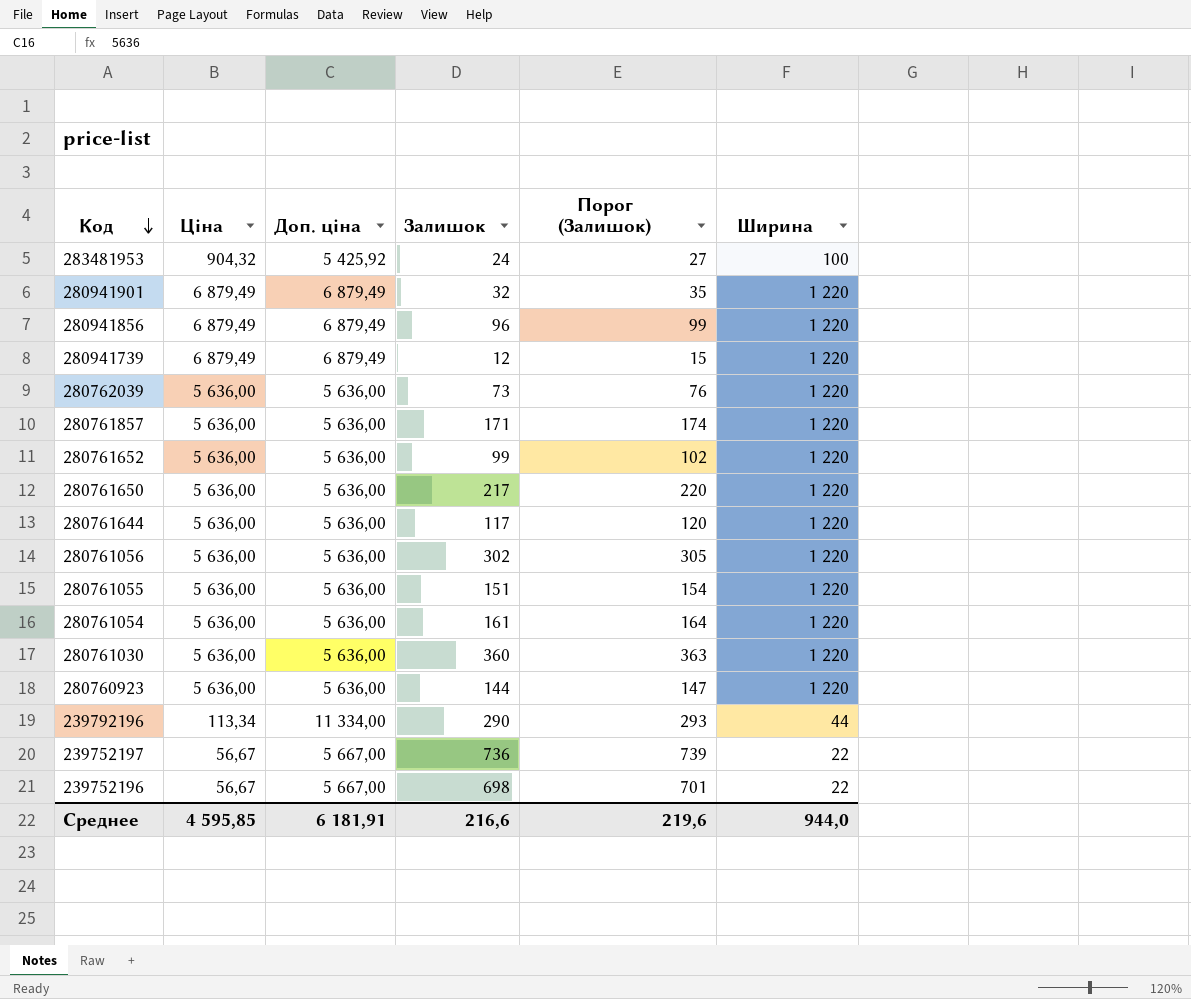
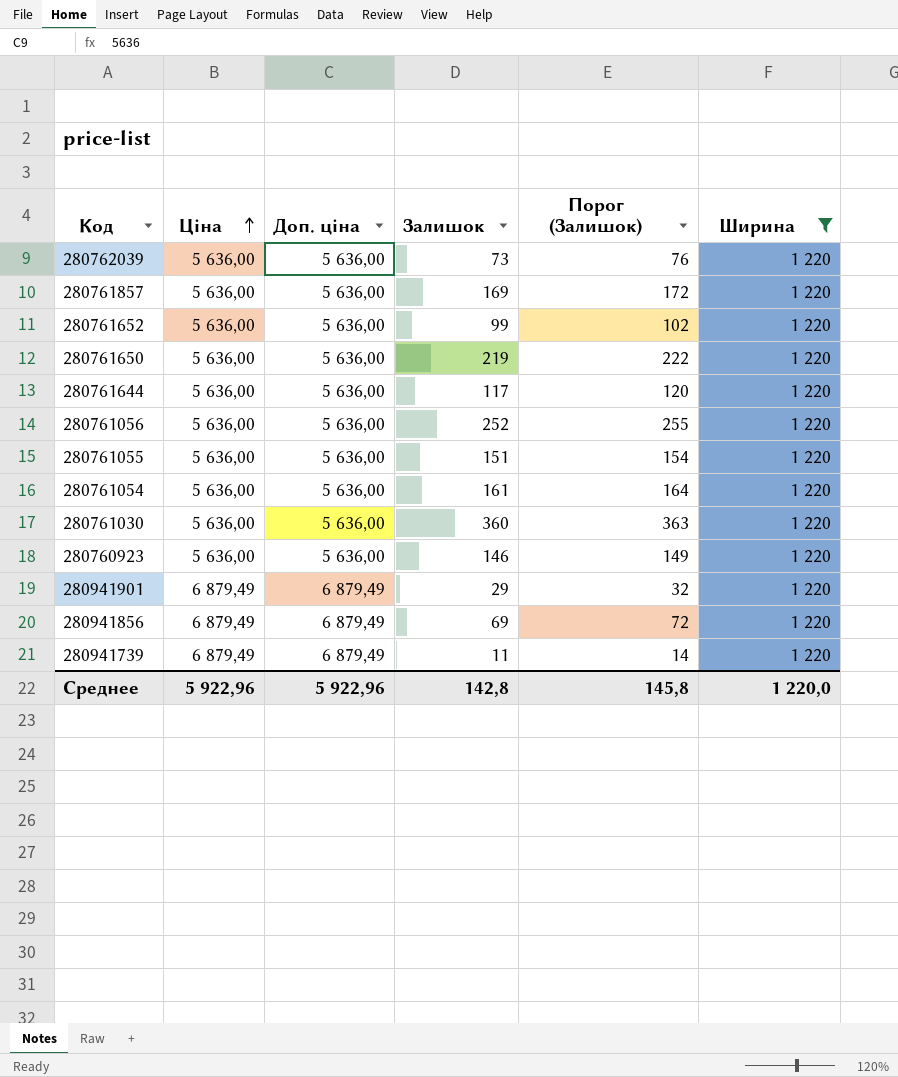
filter: none -> Ширина = 1 220
row order: Код descending -> Ціна ascending
280761857 | Залишок: 171 -> 169
280761857 | Порог (Залишок): 174 -> 172
280761650 | Залишок: 217 -> 219
280761650 | Порог (Залишок): 220 -> 222
280761056 | Залишок: 302 -> 252
280761056 | Порог (Залишок): 305 -> 255
280760923 | Залишок: 144 -> 146
280760923 | Порог (Залишок): 147 -> 149
280941901 | Залишок: 32 -> 29
280941901 | Порог (Залишок): 35 -> 32
280941856 | Залишок: 96 -> 69
280941856 | Порог (Залишок): 99 -> 72
280941739 | Залишок: 12 -> 11
280941739 | Порог (Залишок): 15 -> 14
Среднее | Ціна: 4 595,85 -> 5 922,96
Среднее | Доп. ціна: 6 181,91 -> 5 922,96
Среднее | Залишок: 216,6 -> 142,8
Среднее | Порог (Залишок): 219,6 -> 145,8
Среднее | Ширина: 944,0 -> 1 220,0

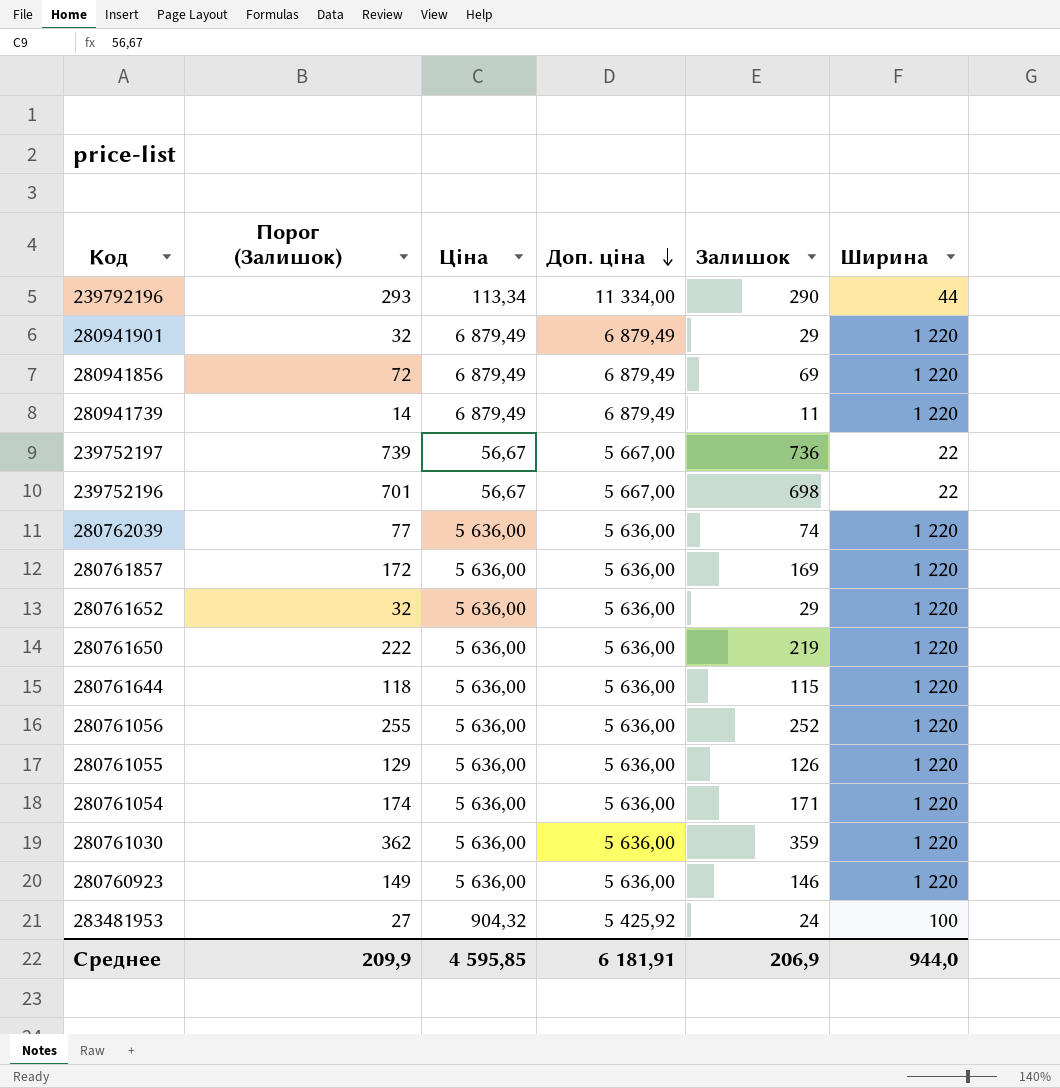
filter: Ширина = 1 220 -> none
row order: Ціна ascending -> Доп. ціна descending
column Порог (Залишок) | position: 5 -> 2
280762039 | Порог (Залишок): 76 -> 77
280762039 | Залишок: 73 -> 74
280761652 | Порог (Залишок): 102 -> 32
280761652 | Залишок: 99 -> 29
280761644 | Порог (Залишок): 120 -> 118
280761644 | Залишок: 117 -> 115
280761055 | Порог (Залишок): 154 -> 129
280761055 | Залишок: 151 -> 126
280761054 | Порог (Залишок): 164 -> 174
280761054 | Залишок: 161 -> 171
280761030 | Порог (Залишок): 363 -> 362
280761030 | Залишок: 360 -> 359
Среднее | Порог (Залишок): 145,8 -> 209,9
Среднее | Ціна: 5 922,96 -> 4 595,85
Среднее | Доп. ціна: 5 922,96 -> 6 181,91
Среднее | Залишок: 142,8 -> 206,9
Среднее | Ширина: 1 220,0 -> 944,0

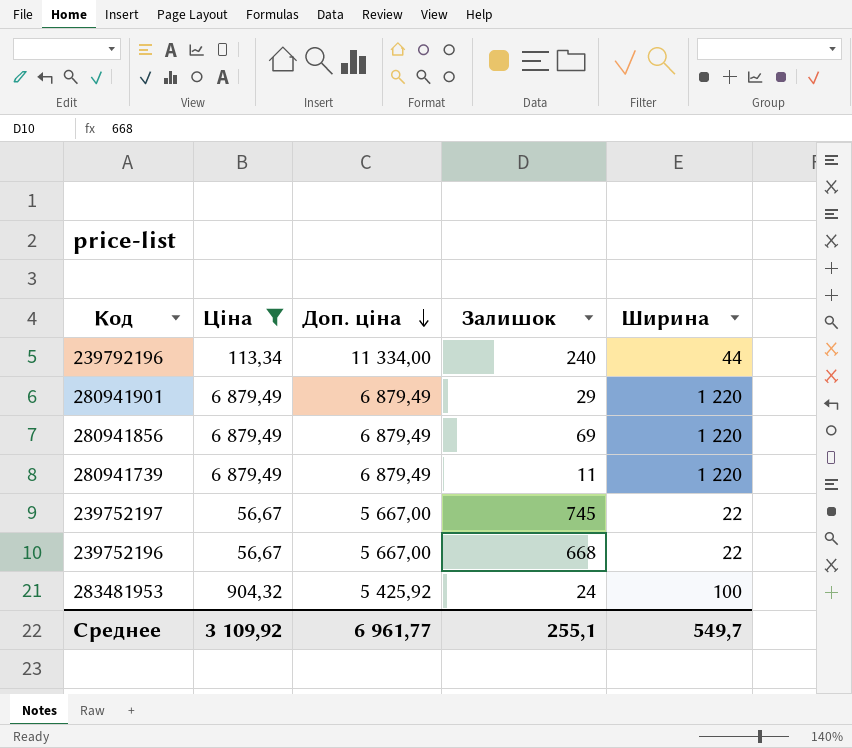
filter: none -> Ціна != 5 636,00
column Порог (Залишок) | formula: [Залишок] + 3 -> none
239792196 | Залишок: 290 -> 240
239752197 | Залишок: 736 -> 745
239752196 | Залишок: 698 -> 668
Среднее | Ціна: 4 595,85 -> 3 109,92
Среднее | Доп. ціна: 6 181,91 -> 6 961,77
Среднее | Залишок: 206,9 -> 255,1
Среднее | Ширина: 944,0 -> 549,7

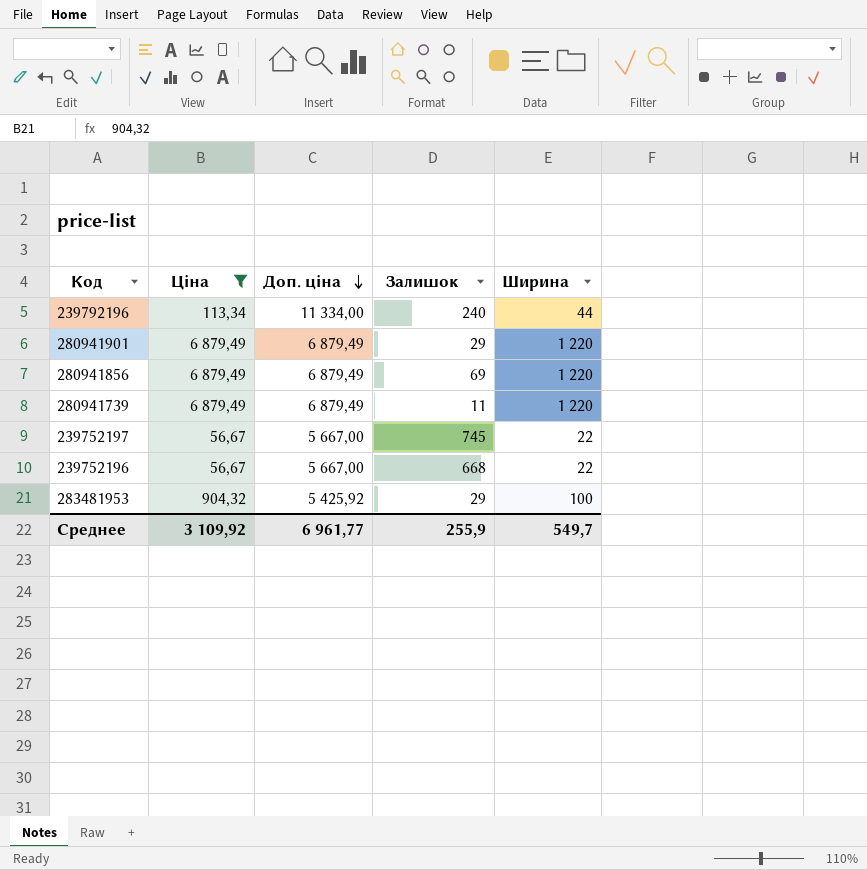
283481953 | Залишок: 24 -> 29
Среднее | Залишок: 255,1 -> 255,9

